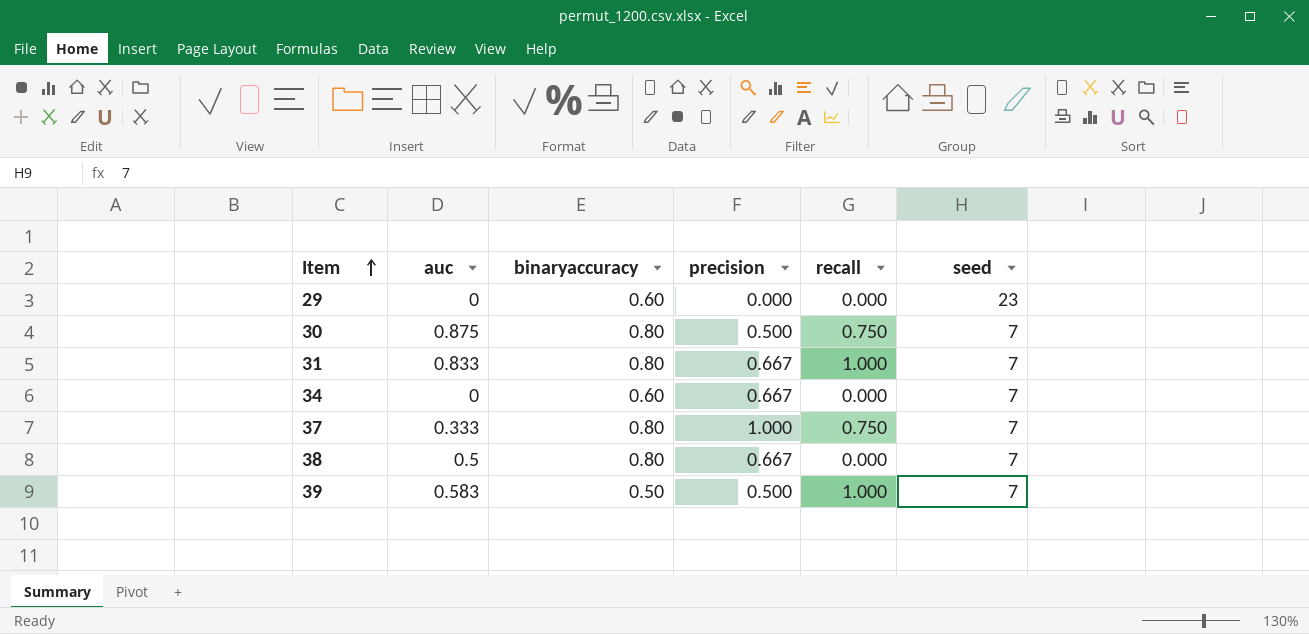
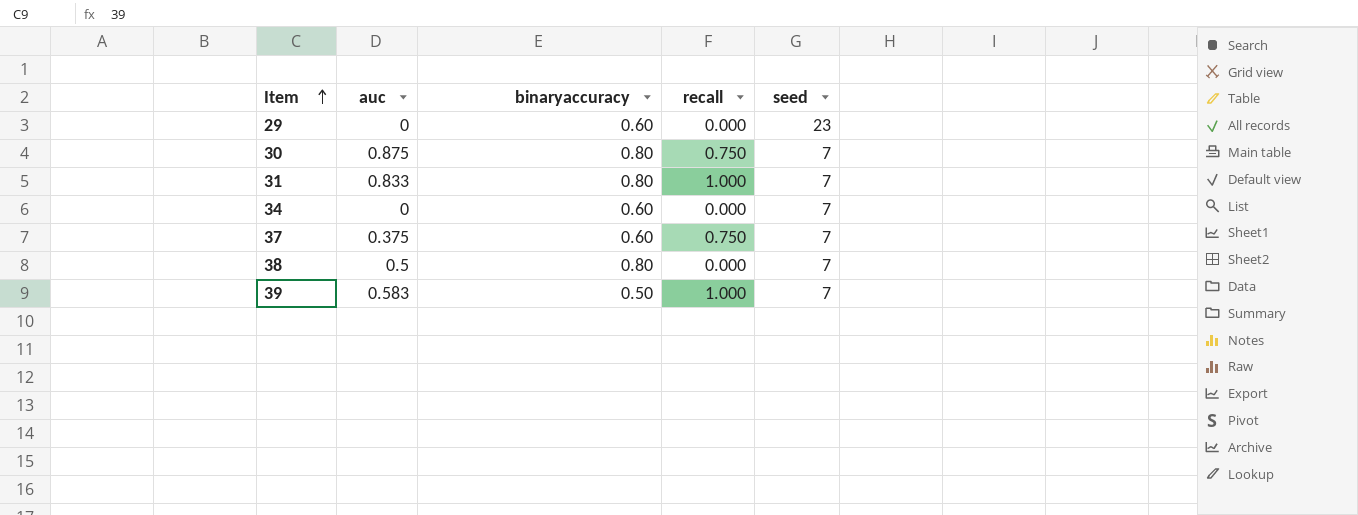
column precision | position: 4 -> none
37 | auc: 0.333 -> 0.375
37 | binaryaccuracy: 0.80 -> 0.60

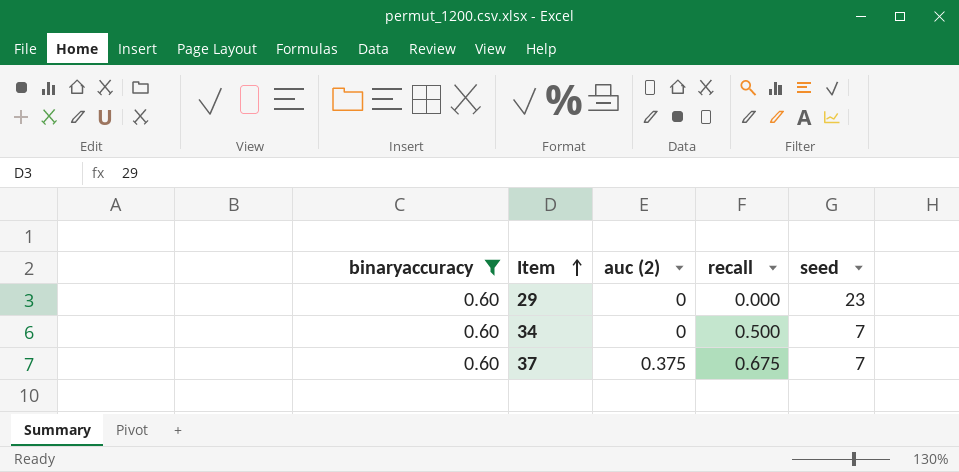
filter: none -> binaryaccuracy = 0.60
column binaryaccuracy | position: 3 -> 1
column name: auc -> auc (2)
34 | recall: 0.000 -> 0.500
37 | recall: 0.750 -> 0.675

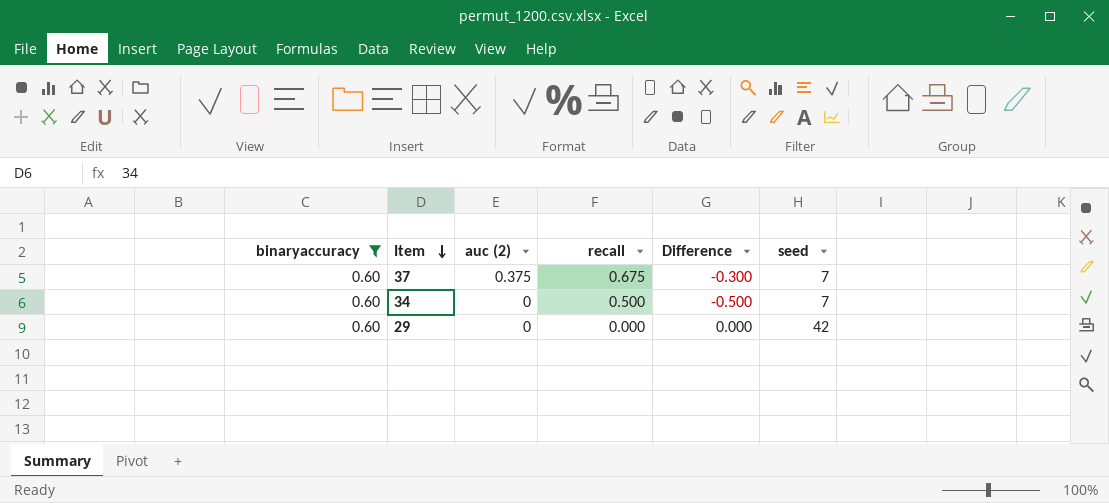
row order: Item ascending -> Item descending
column Difference | formula: none -> [auc (2)] - [recall]
29 | seed: 23 -> 42

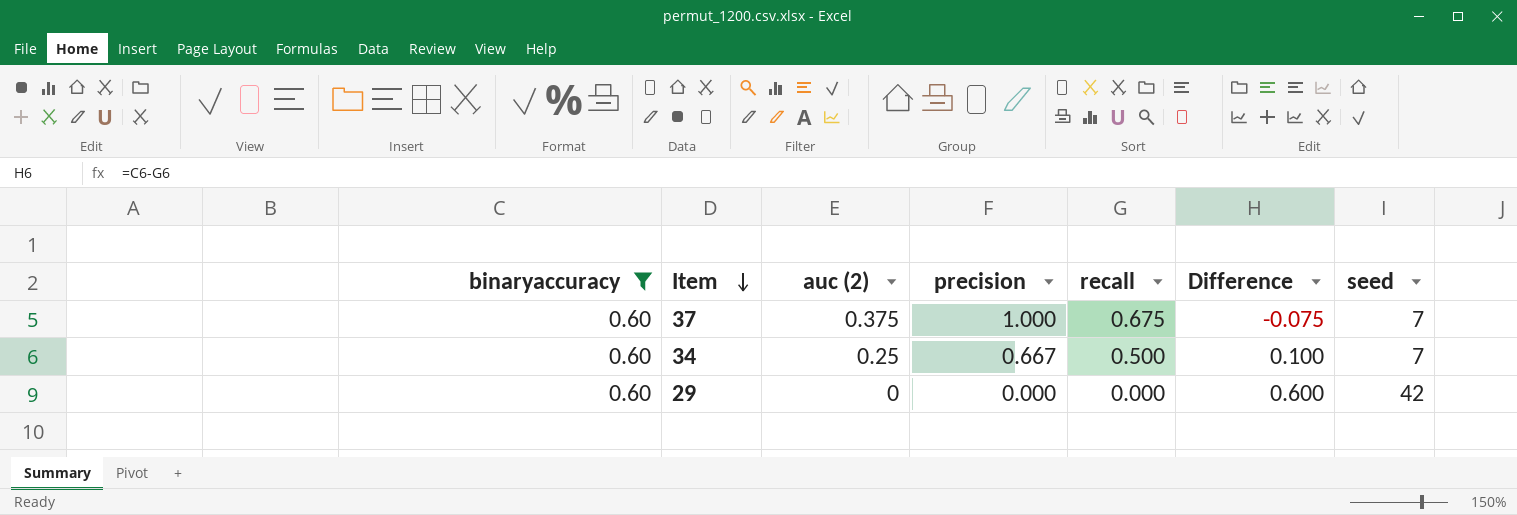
column precision | position: none -> 4
column Difference | formula: [auc (2)] - [recall] -> [binaryaccuracy] - [recall]
34 | auc (2): 0 -> 0.25

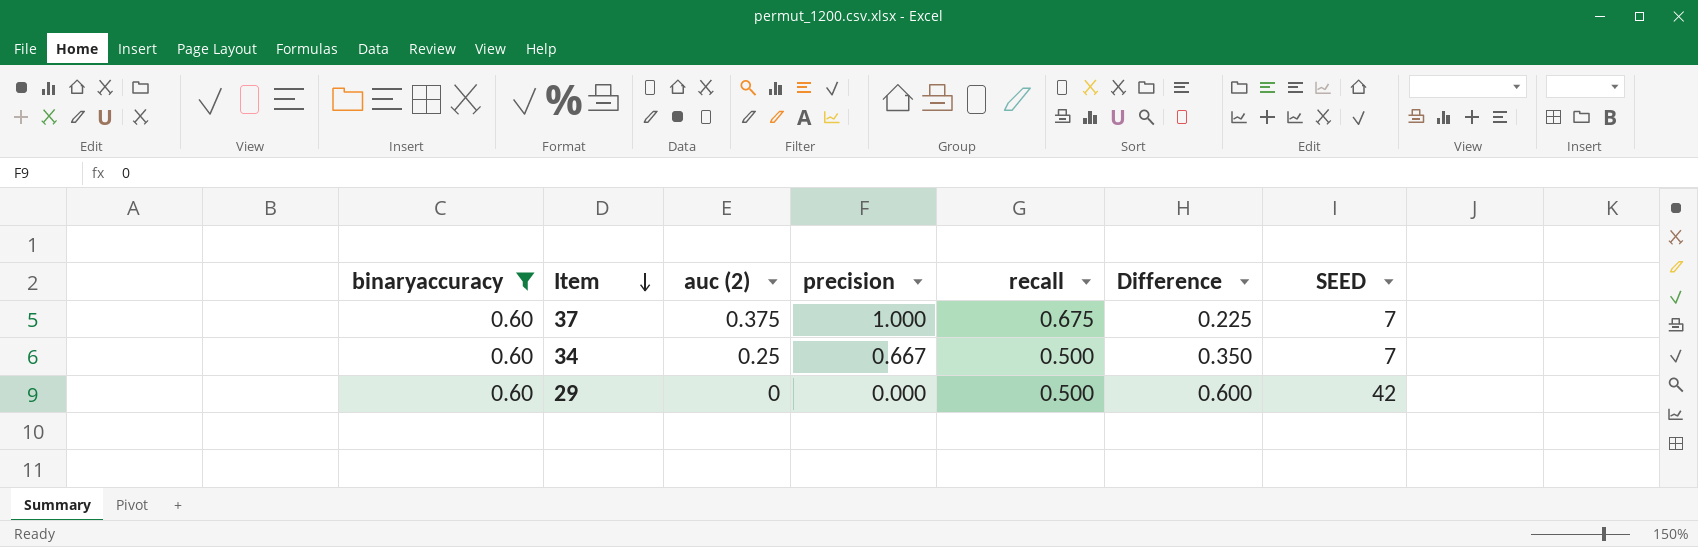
column Difference | formula: [binaryaccuracy] - [recall] -> [binaryaccuracy] - [auc (2)]
column name: seed -> SEED
29 | recall: 0.000 -> 0.500

